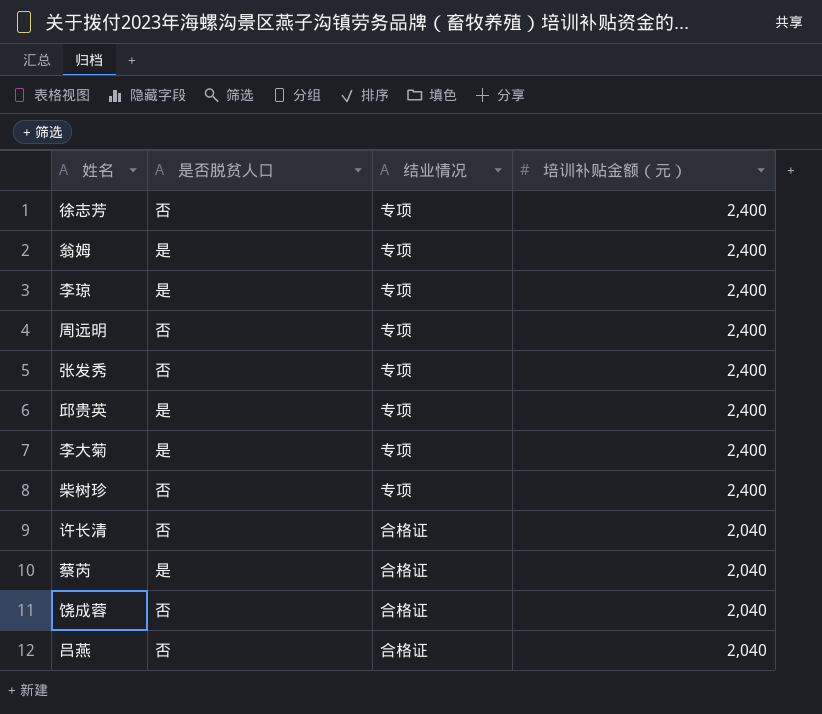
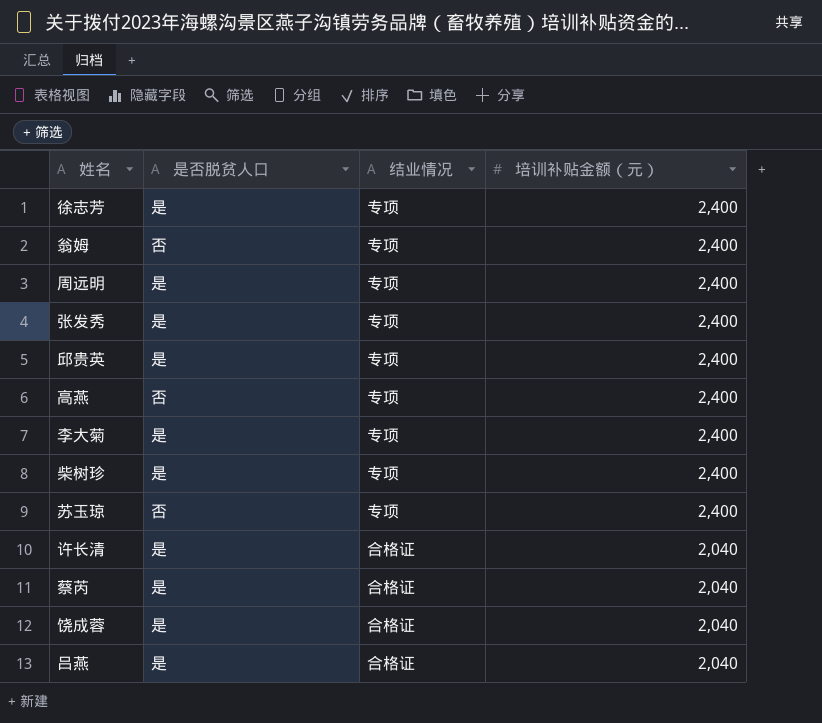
row 李琼: 是 | 专项 | 2,400 -> none
徐志芳 | 是否脱贫人口: 否 -> 是
翁姆 | 是否脱贫人口: 是 -> 否
周远明 | 是否脱贫人口: 否 -> 是
张发秀 | 是否脱贫人口: 否 -> 是
row 高燕: none -> 否 | 专项 | 2,400
柴树珍 | 是否脱贫人口: 否 -> 是
row 苏玉琼: none -> 否 | 专项 | 2,400
许长清 | 是否脱贫人口: 否 -> 是
饶成蓉 | 是否脱贫人口: 否 -> 是
吕燕 | 是否脱贫人口: 否 -> 是

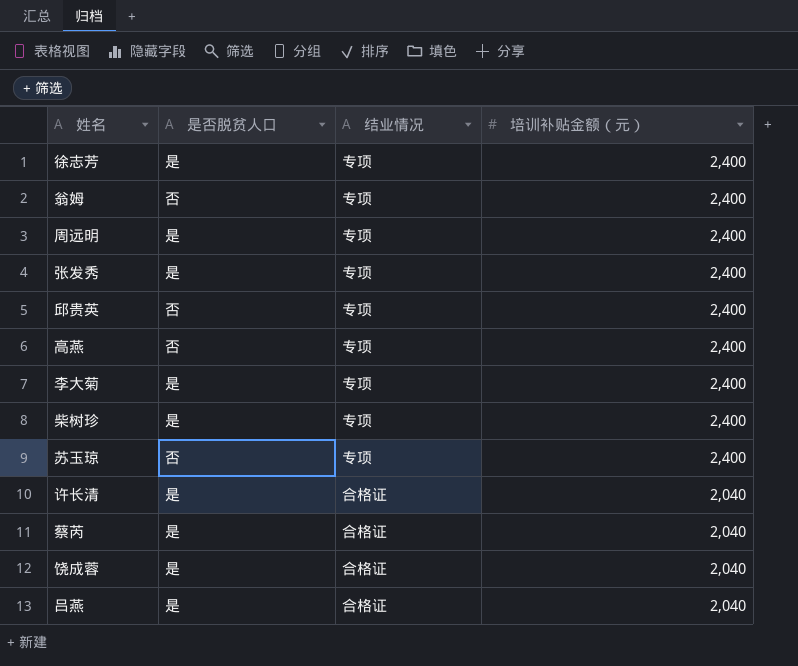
邱贵英 | 是否脱贫人口: 是 -> 否

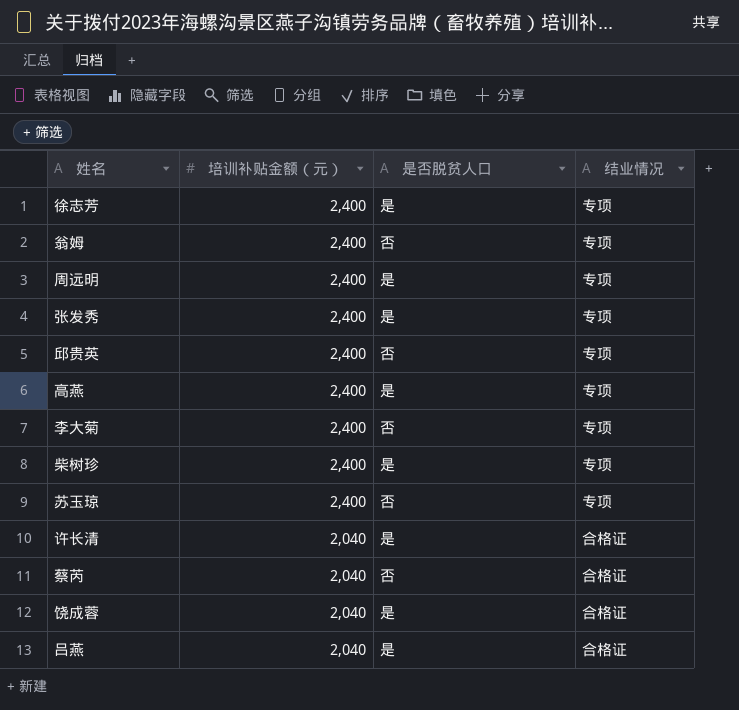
column 培训补贴金额（元） | position: 4 -> 2
高燕 | 是否脱贫人口: 否 -> 是
李大菊 | 是否脱贫人口: 是 -> 否
蔡芮 | 是否脱贫人口: 是 -> 否

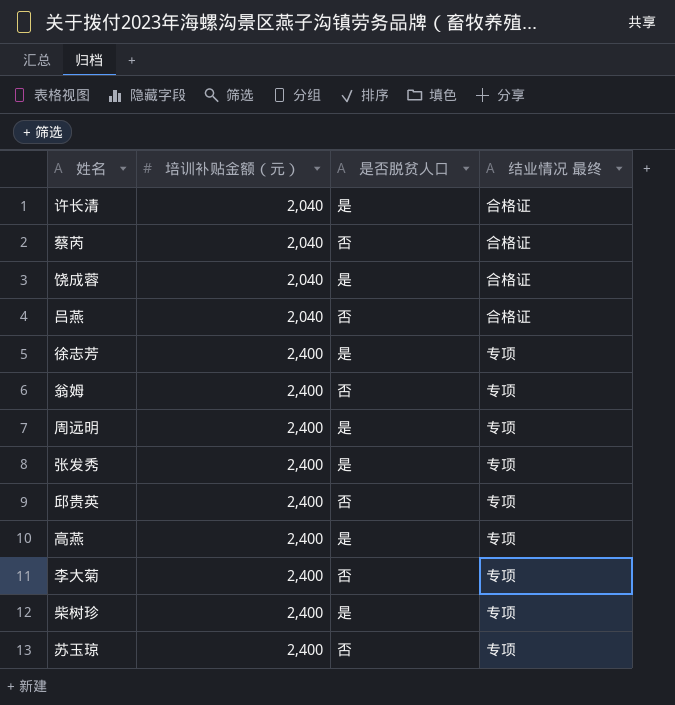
row order: 培训补贴金额（元） descending -> 培训补贴金额（元） ascending
column name: 结业情况 -> 结业情况 最终
吕燕 | 是否脱贫人口: 是 -> 否

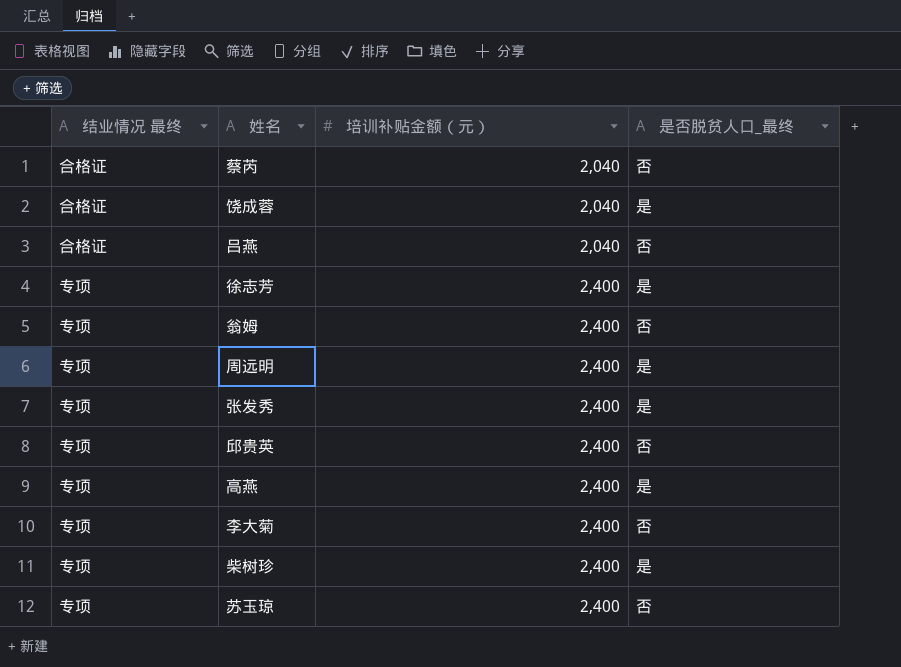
column 结业情况 最终 | position: 4 -> 1
column name: 是否脱贫人口 -> 是否脱贫人口_最终
row 许长清: 2,040 | 是 | 合格证 -> none

